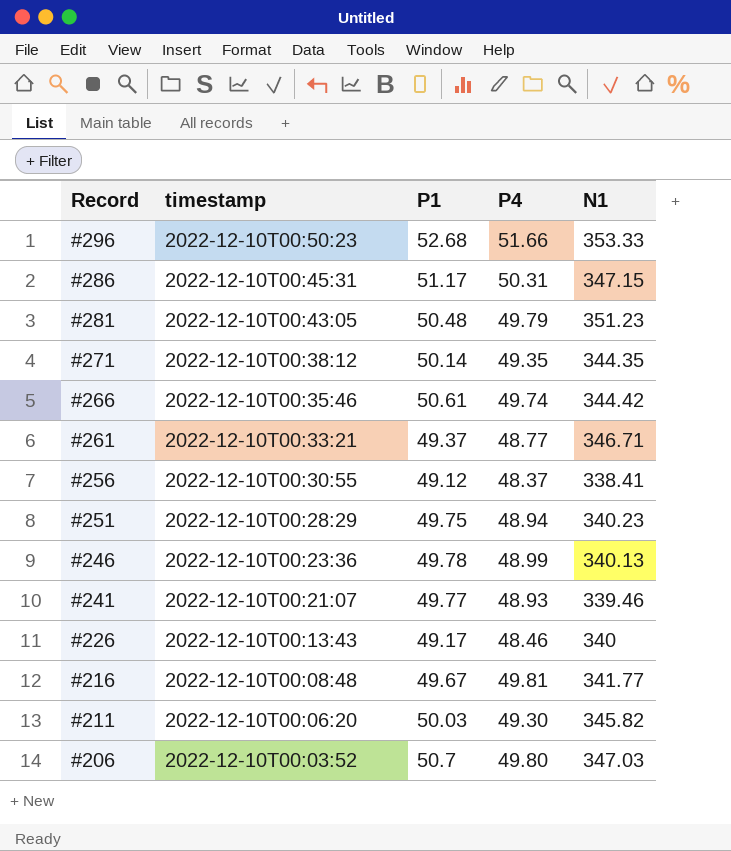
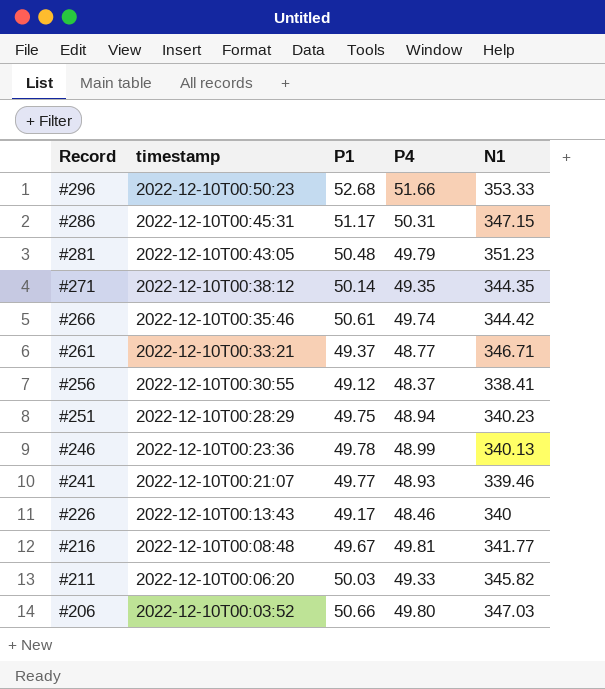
#211 | P4: 49.30 -> 49.33
#206 | P1: 50.7 -> 50.66

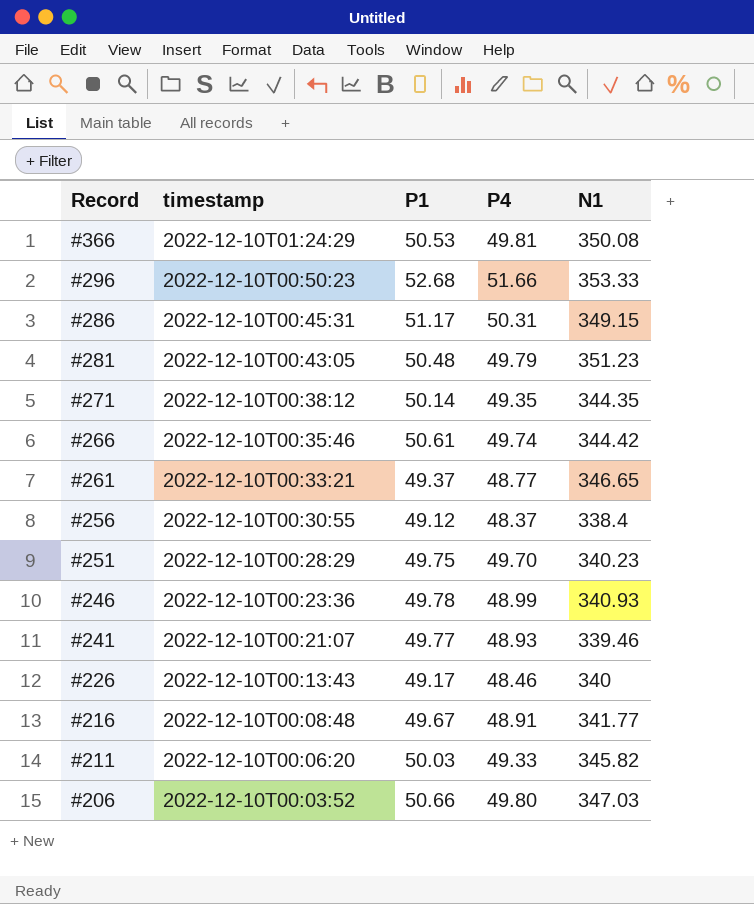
row #366: none -> 2022-12-10T01:24:29 | 50.53 | 49.81 | 350.08
#286 | N1: 347.15 -> 349.15
#261 | N1: 346.71 -> 346.65
#256 | N1: 338.41 -> 338.4
#251 | P4: 48.94 -> 49.70
#246 | N1: 340.13 -> 340.93
#216 | P4: 49.81 -> 48.91

